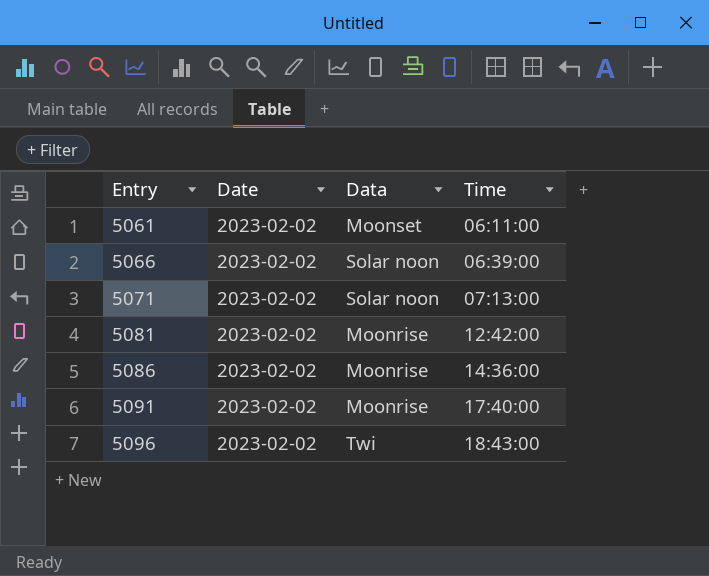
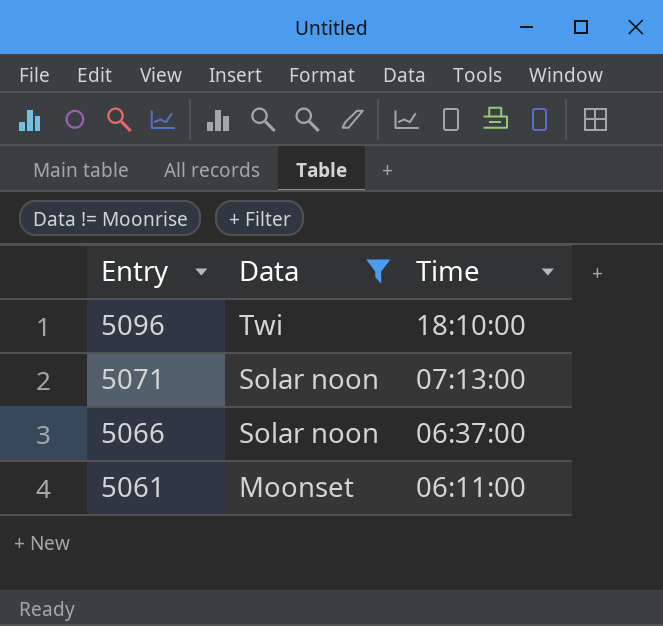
filter: none -> Data != Moonrise
row order: Entry ascending -> Entry descending
column Date | position: 2 -> none
5096 | Time: 18:43:00 -> 18:10:00
5066 | Time: 06:39:00 -> 06:37:00

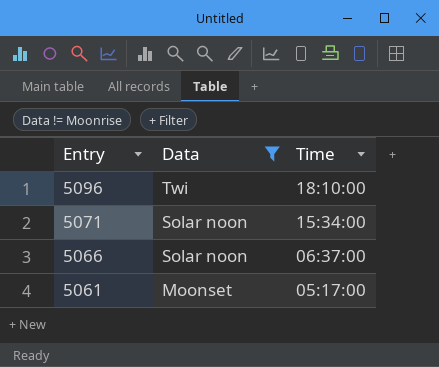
5071 | Time: 07:13:00 -> 15:34:00
5061 | Time: 06:11:00 -> 05:17:00

